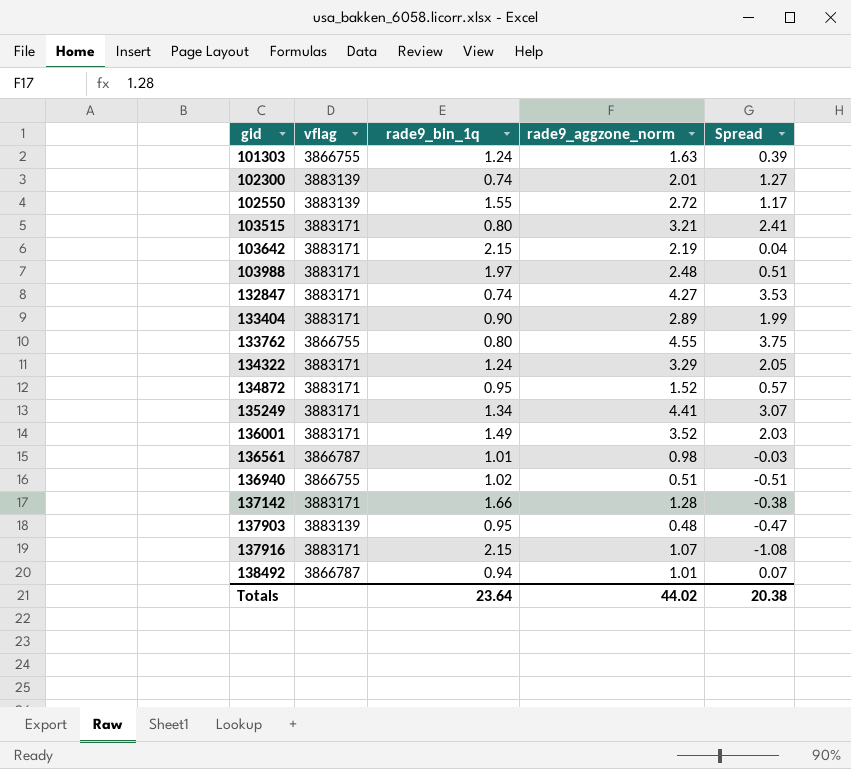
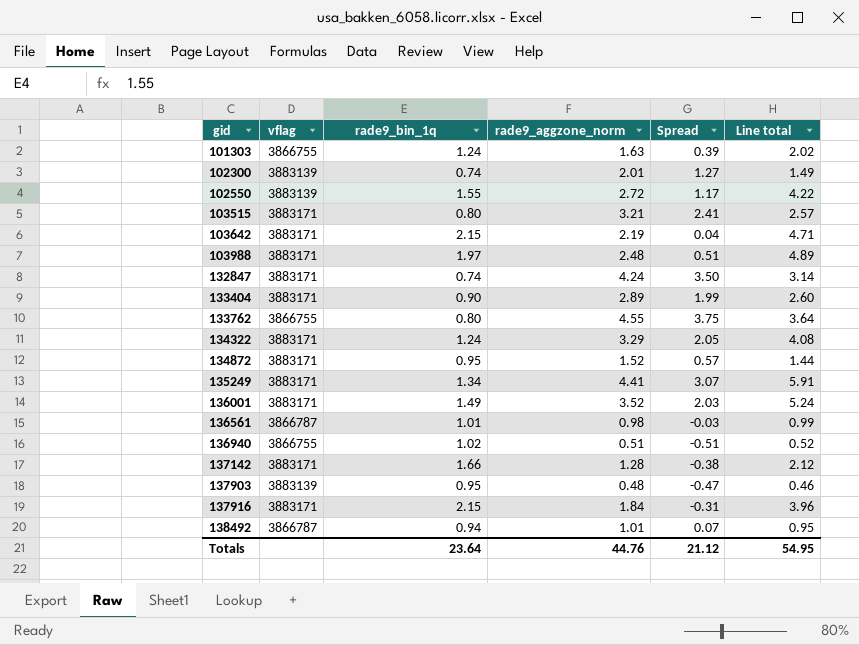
column Line total | formula: none -> [rade9_bin_1q] * [rade9_aggzone_norm]
132847 | rade9_aggzone_norm: 4.27 -> 4.24
132847 | Spread: 3.53 -> 3.50
137916 | rade9_aggzone_norm: 1.07 -> 1.84
137916 | Spread: -1.08 -> -0.31
Totals | rade9_aggzone_norm: 44.02 -> 44.76
Totals | Spread: 20.38 -> 21.12

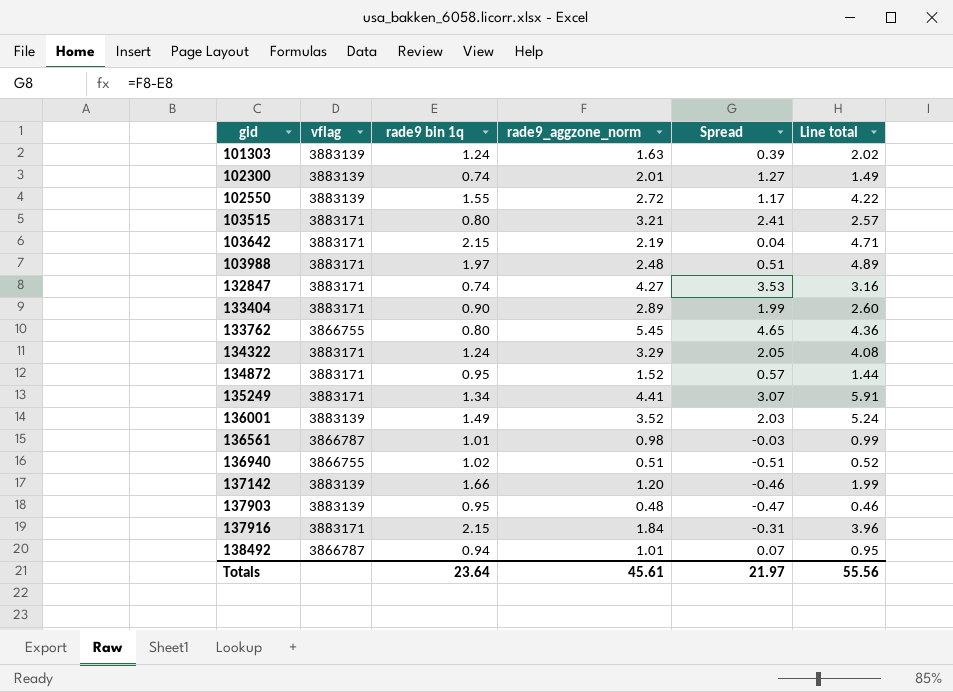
column name: rade9_bin_1q -> rade9 bin 1q
101303 | vflag: 3866755 -> 3883139
132847 | rade9_aggzone_norm: 4.24 -> 4.27
132847 | Spread: 3.50 -> 3.53
132847 | Line total: 3.14 -> 3.16
133762 | rade9_aggzone_norm: 4.55 -> 5.45
133762 | Spread: 3.75 -> 4.65
133762 | Line total: 3.64 -> 4.36
136001 | vflag: 3883171 -> 3883139
137142 | vflag: 3883171 -> 3883139
137142 | rade9_aggzone_norm: 1.28 -> 1.20
137142 | Spread: -0.38 -> -0.46
137142 | Line total: 2.12 -> 1.99
Totals | rade9_aggzone_norm: 44.76 -> 45.61
Totals | Spread: 21.12 -> 21.97
Totals | Line total: 54.95 -> 55.56

